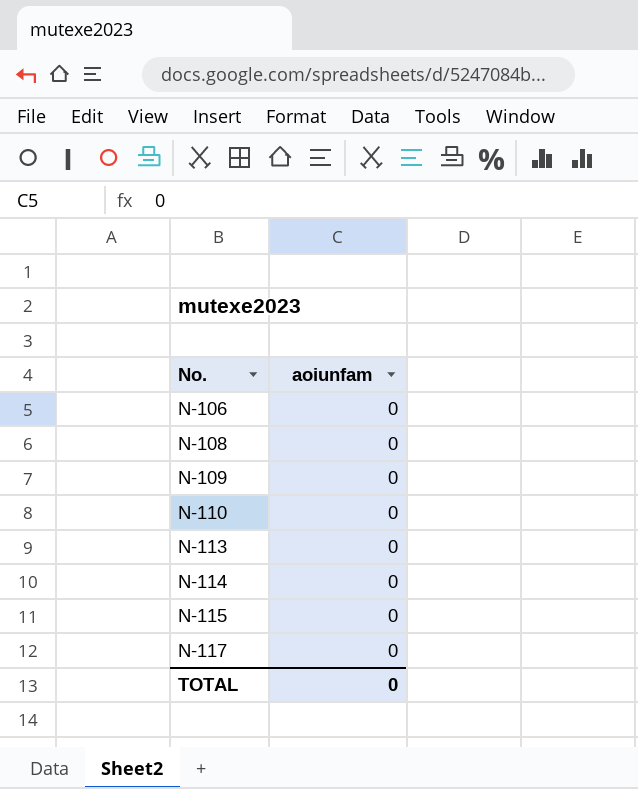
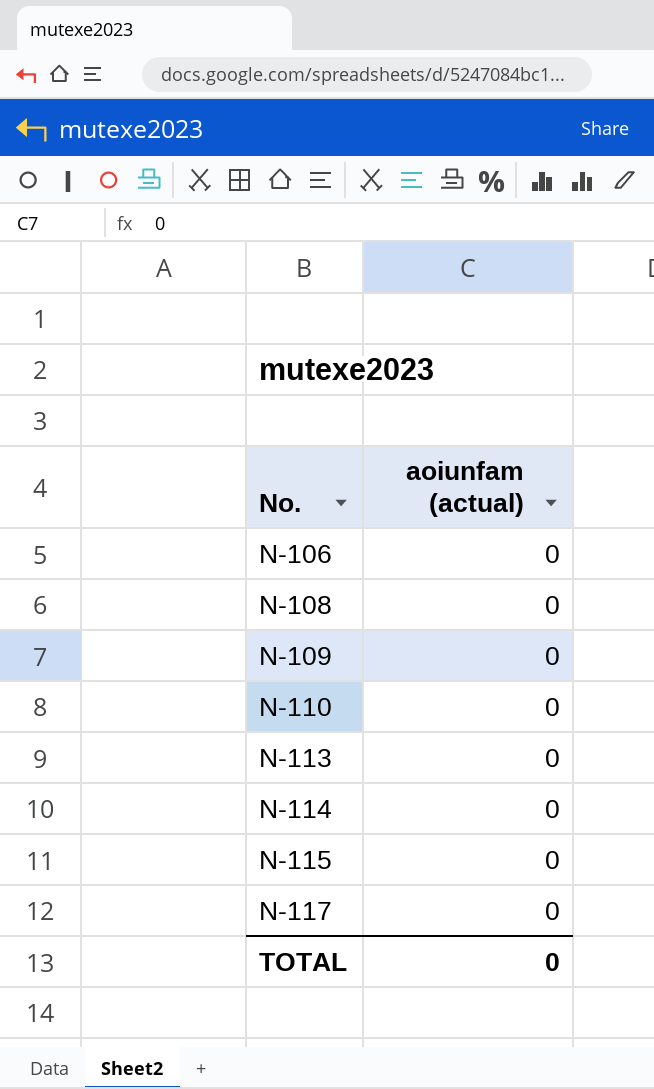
column name: aoiunfam -> aoiunfam (actual)

